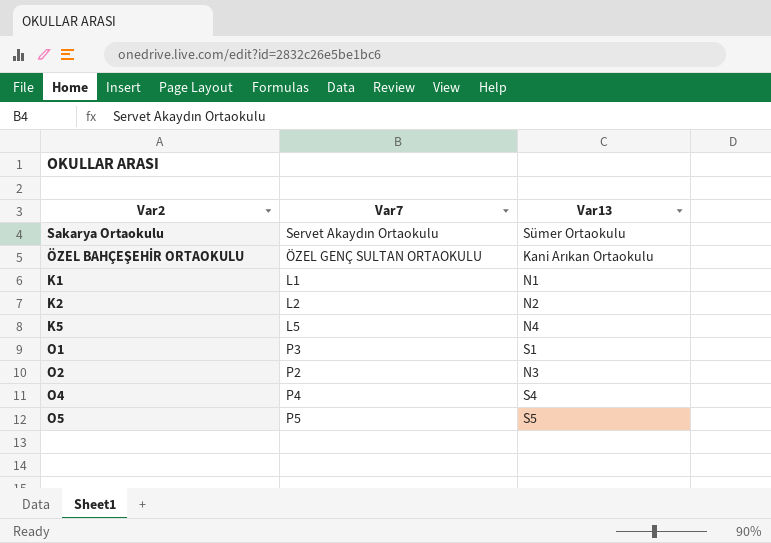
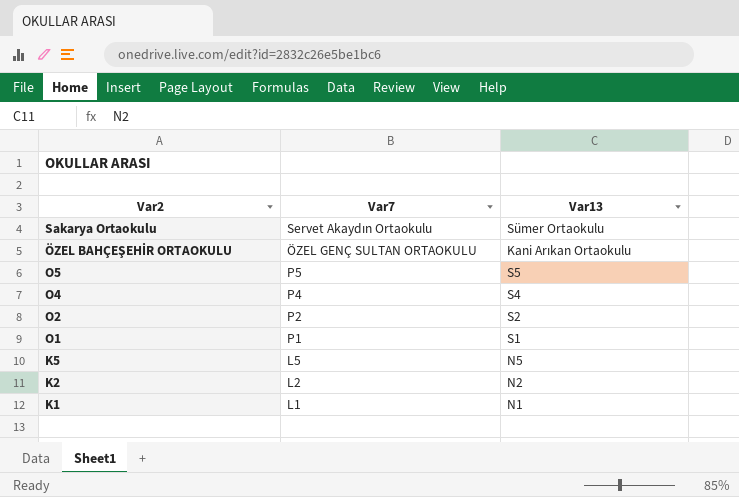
row order: none -> Var2 descending
O2 | Var13: N3 -> S2
O1 | Var7: P3 -> P1
K5 | Var13: N4 -> N5

